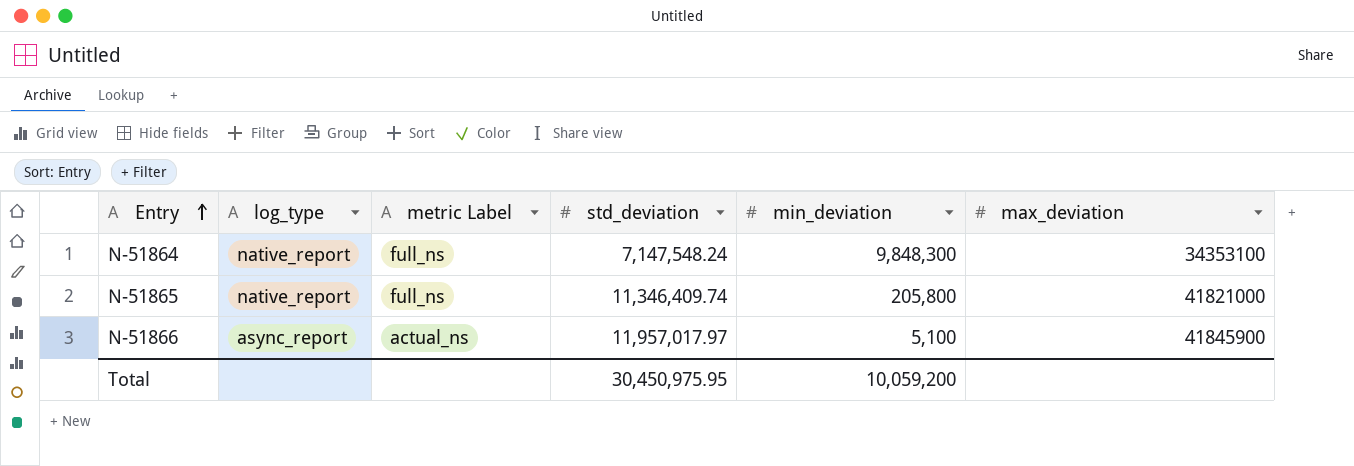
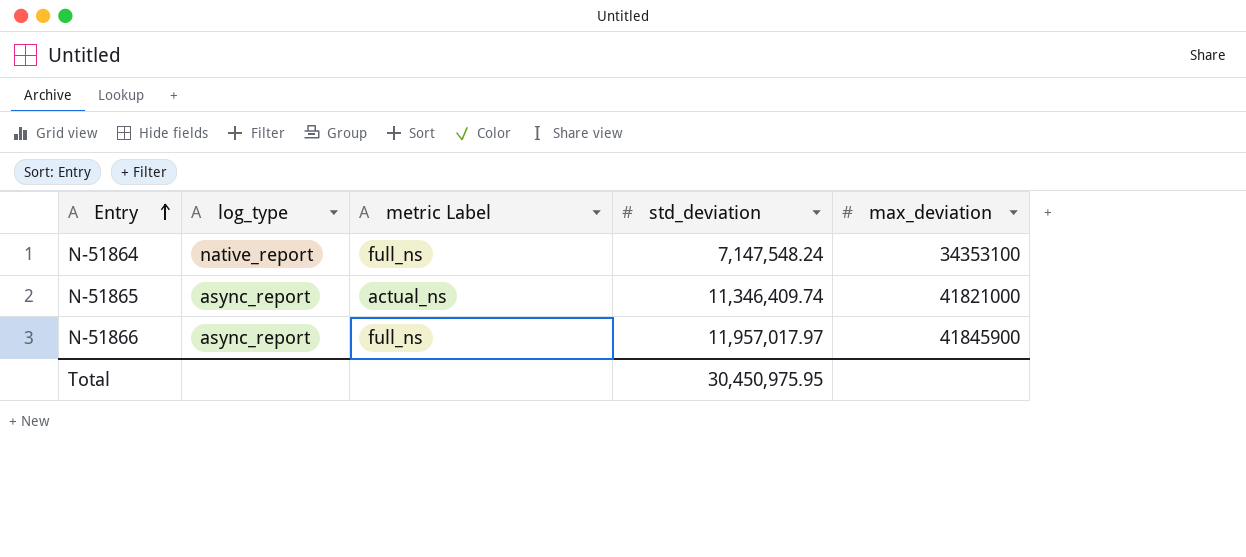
column min_deviation | position: 5 -> none
N-51865 | log_type: native_report -> async_report
N-51865 | metric Label: full_ns -> actual_ns
N-51866 | metric Label: actual_ns -> full_ns

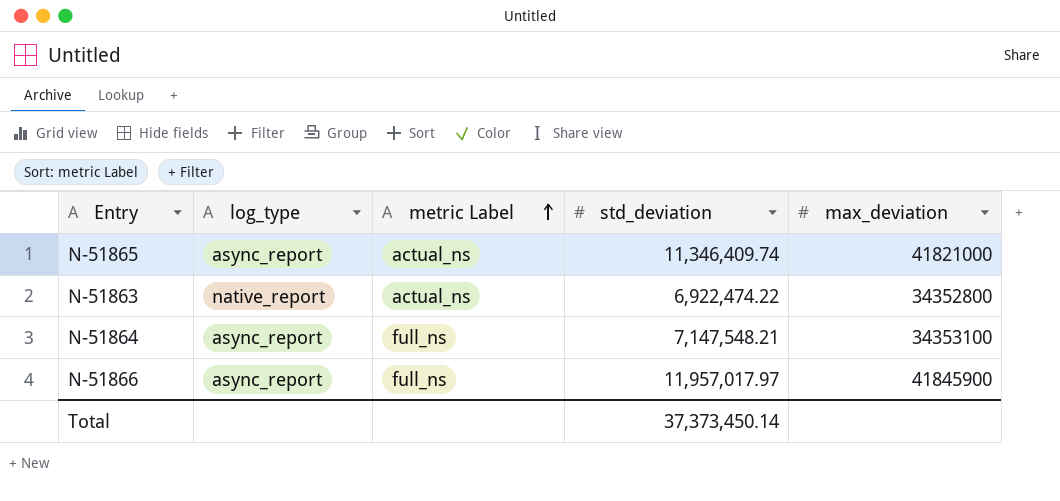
row order: Entry ascending -> metric Label ascending
row N-51863: none -> native_report | actual_ns | 6,922,474.22 | 34352800
N-51864 | log_type: native_report -> async_report
N-51864 | std_deviation: 7,147,548.24 -> 7,147,548.21
Total | std_deviation: 30,450,975.95 -> 37,373,450.14

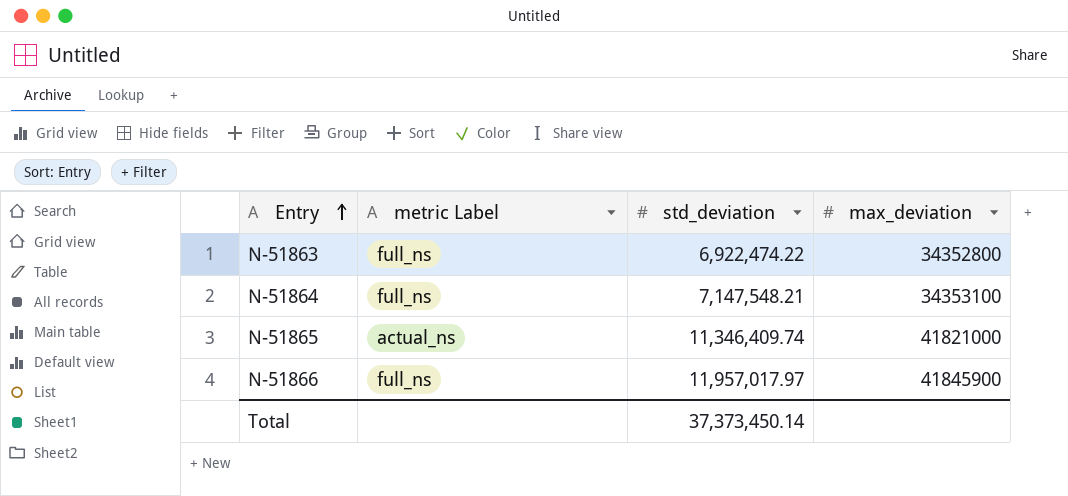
row order: metric Label ascending -> Entry ascending
column log_type | position: 2 -> none
N-51863 | metric Label: actual_ns -> full_ns

